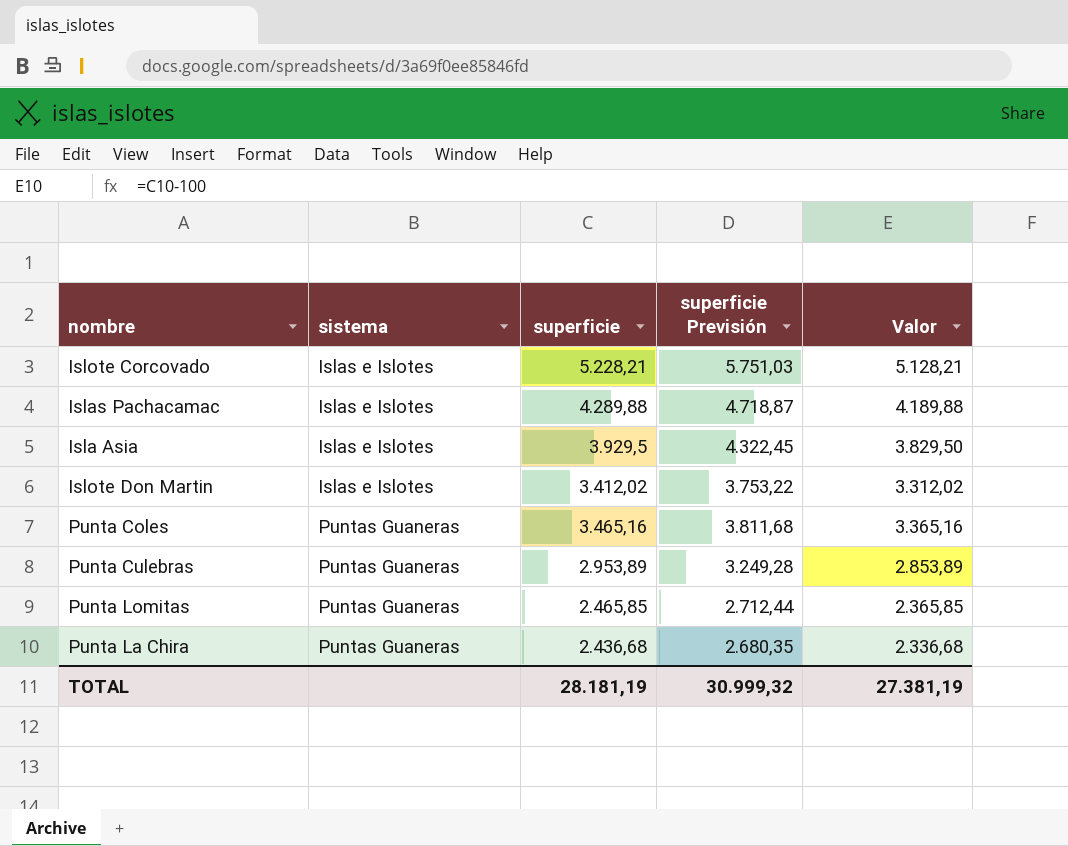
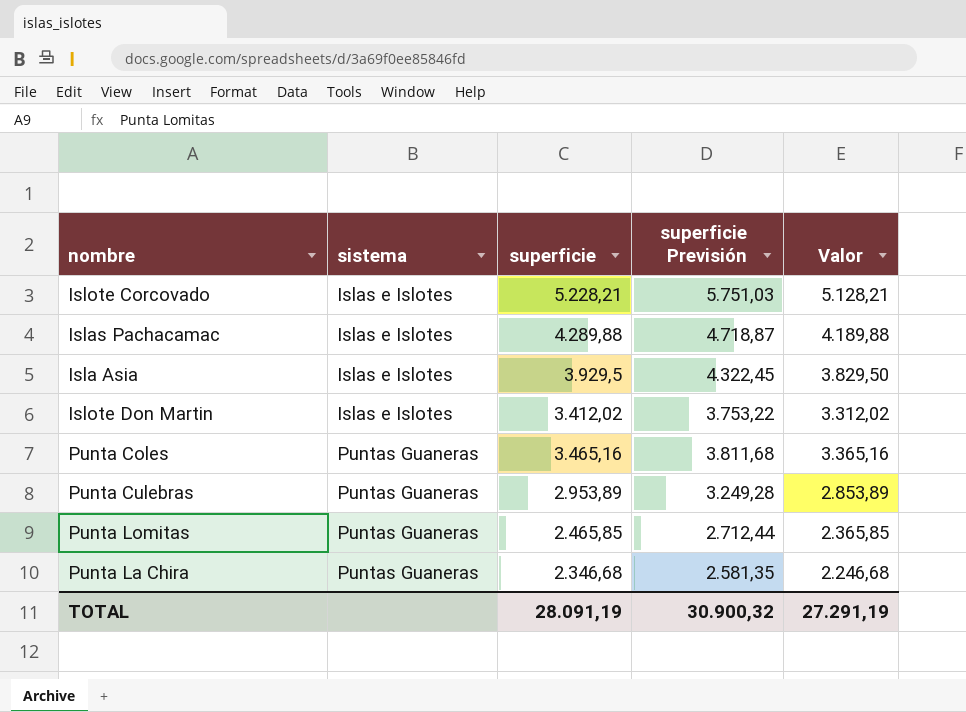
Punta La Chira | superficie: 2.436,68 -> 2.346,68
Punta La Chira | superficie Previsión: 2.680,35 -> 2.581,35
Punta La Chira | Valor: 2.336,68 -> 2.246,68
TOTAL | superficie: 28.181,19 -> 28.091,19
TOTAL | superficie Previsión: 30.999,32 -> 30.900,32
TOTAL | Valor: 27.381,19 -> 27.291,19

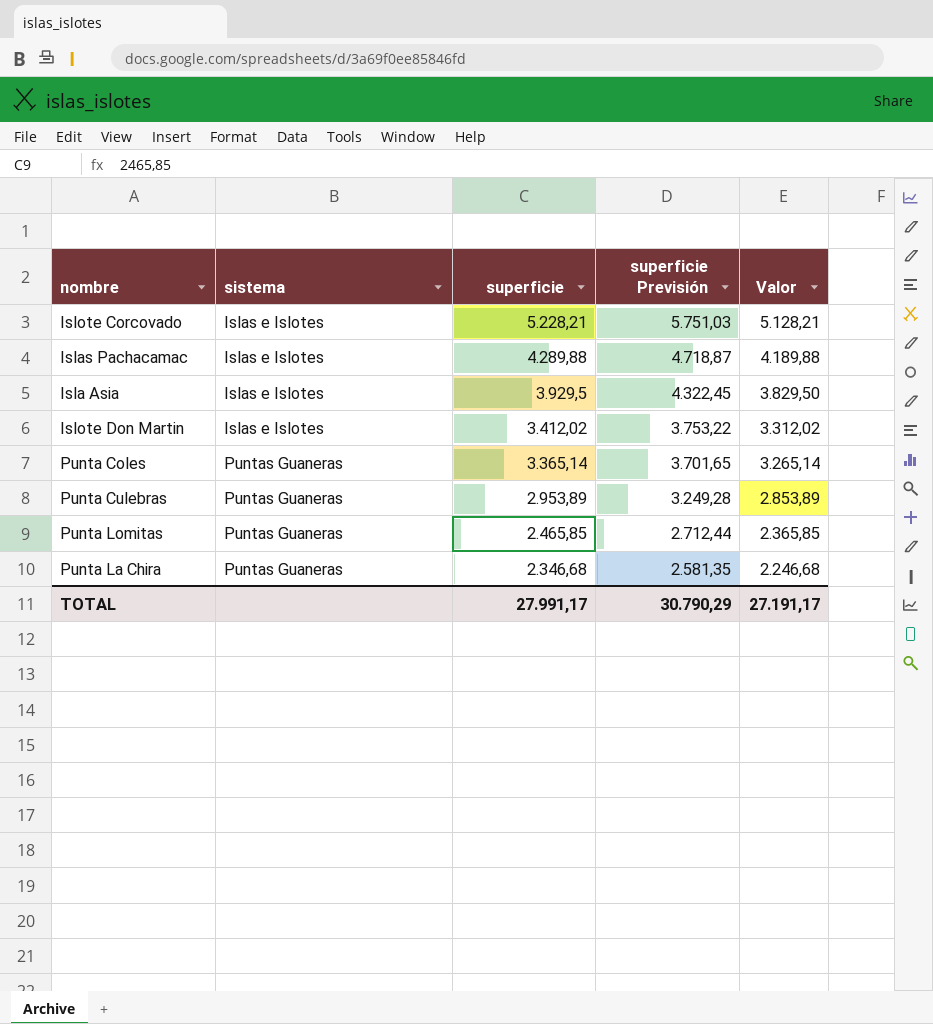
Punta Coles | superficie: 3.465,16 -> 3.365,14
Punta Coles | superficie Previsión: 3.811,68 -> 3.701,65
Punta Coles | Valor: 3.365,16 -> 3.265,14
TOTAL | superficie: 28.091,19 -> 27.991,17
TOTAL | superficie Previsión: 30.900,32 -> 30.790,29
TOTAL | Valor: 27.291,19 -> 27.191,17

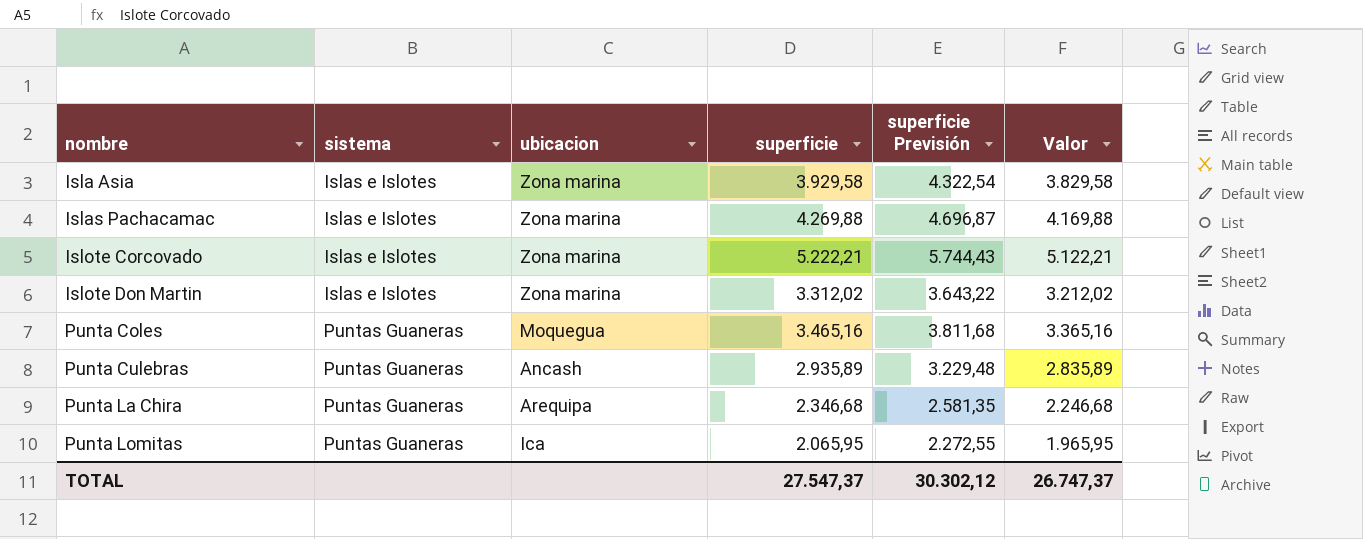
row order: sistema ascending -> nombre ascending
column ubicacion | position: none -> 3
Isla Asia | superficie: 3.929,5 -> 3.929,58
Isla Asia | superficie Previsión: 4.322,45 -> 4.322,54
Isla Asia | Valor: 3.829,50 -> 3.829,58
Islas Pachacamac | superficie: 4.289,88 -> 4.269,88
Islas Pachacamac | superficie Previsión: 4.718,87 -> 4.696,87
Islas Pachacamac | Valor: 4.189,88 -> 4.169,88
Islote Corcovado | superficie: 5.228,21 -> 5.222,21
Islote Corcovado | superficie Previsión: 5.751,03 -> 5.744,43
Islote Corcovado | Valor: 5.128,21 -> 5.122,21
Islote Don Martin | superficie: 3.412,02 -> 3.312,02
Islote Don Martin | superficie Previsión: 3.753,22 -> 3.643,22
Islote Don Martin | Valor: 3.312,02 -> 3.212,02
Punta Coles | superficie: 3.365,14 -> 3.465,16
Punta Coles | superficie Previsión: 3.701,65 -> 3.811,68
Punta Coles | Valor: 3.265,14 -> 3.365,16
Punta Culebras | superficie: 2.953,89 -> 2.935,89
Punta Culebras | superficie Previsión: 3.249,28 -> 3.229,48
Punta Culebras | Valor: 2.853,89 -> 2.835,89
Punta Lomitas | superficie: 2.465,85 -> 2.065,95
Punta Lomitas | superficie Previsión: 2.712,44 -> 2.272,55
Punta Lomitas | Valor: 2.365,85 -> 1.965,95
TOTAL | superficie: 27.991,17 -> 27.547,37
TOTAL | superficie Previsión: 30.790,29 -> 30.302,12
TOTAL | Valor: 27.191,17 -> 26.747,37

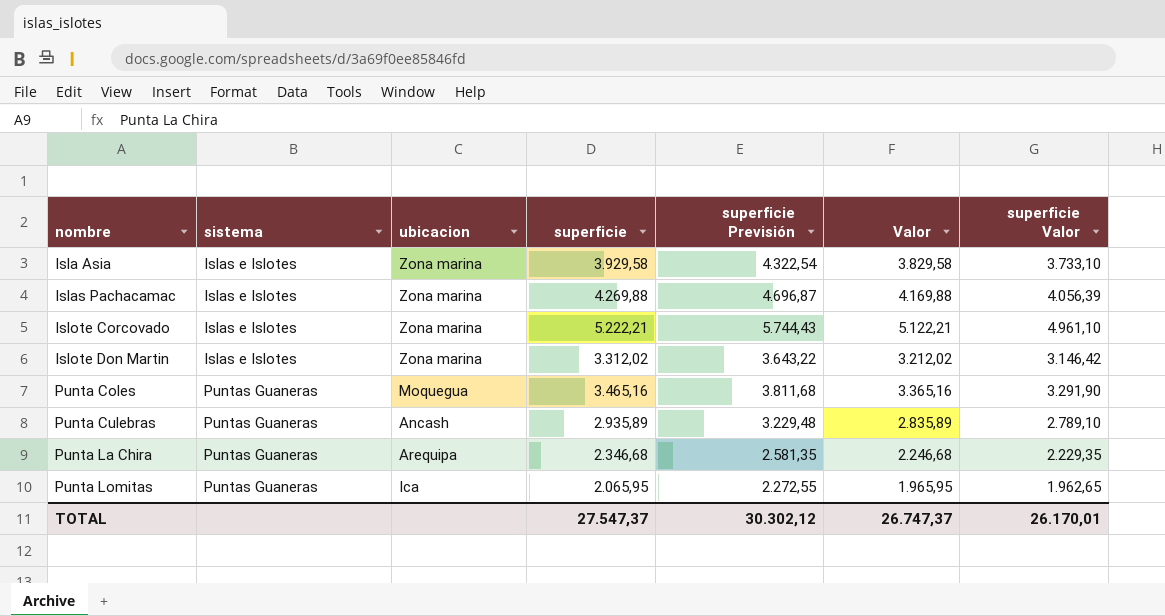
column superficie Valor | formula: none -> [superficie] * 0,95

